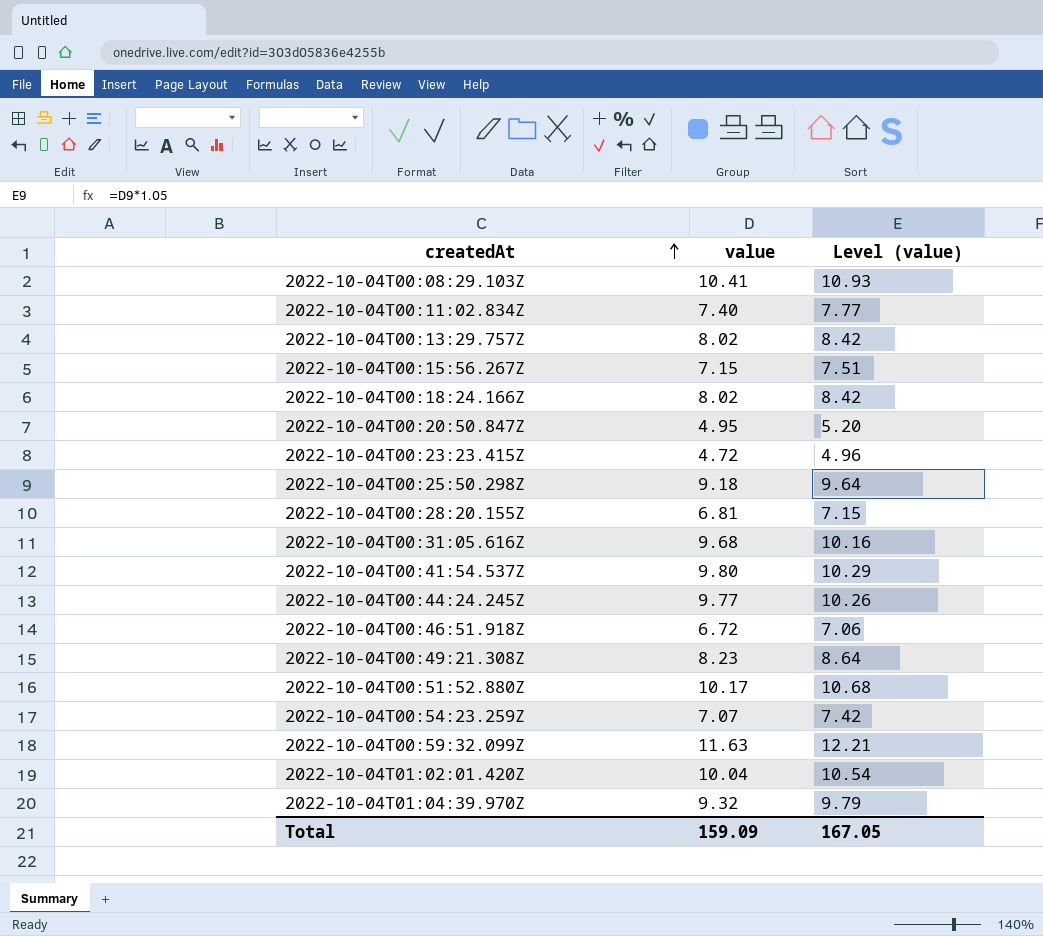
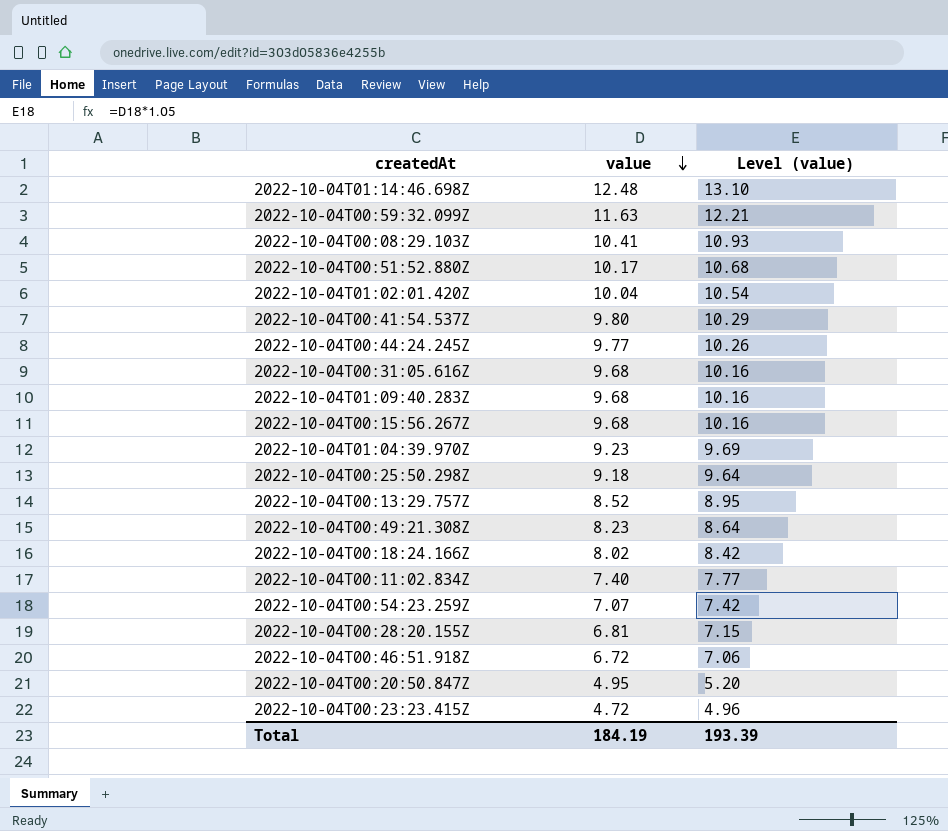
row order: createdAt ascending -> value descending
row 2022-10-04T01:14:46.698Z: none -> 12.48 | 13.10
row 2022-10-04T01:09:40.283Z: none -> 9.68 | 10.16
2022-10-04T00:15:56.267Z | value: 7.15 -> 9.68
2022-10-04T00:15:56.267Z | Level (value): 7.51 -> 10.16
2022-10-04T01:04:39.970Z | value: 9.32 -> 9.23
2022-10-04T01:04:39.970Z | Level (value): 9.79 -> 9.69
2022-10-04T00:13:29.757Z | value: 8.02 -> 8.52
2022-10-04T00:13:29.757Z | Level (value): 8.42 -> 8.95
Total | value: 159.09 -> 184.19
Total | Level (value): 167.05 -> 193.39

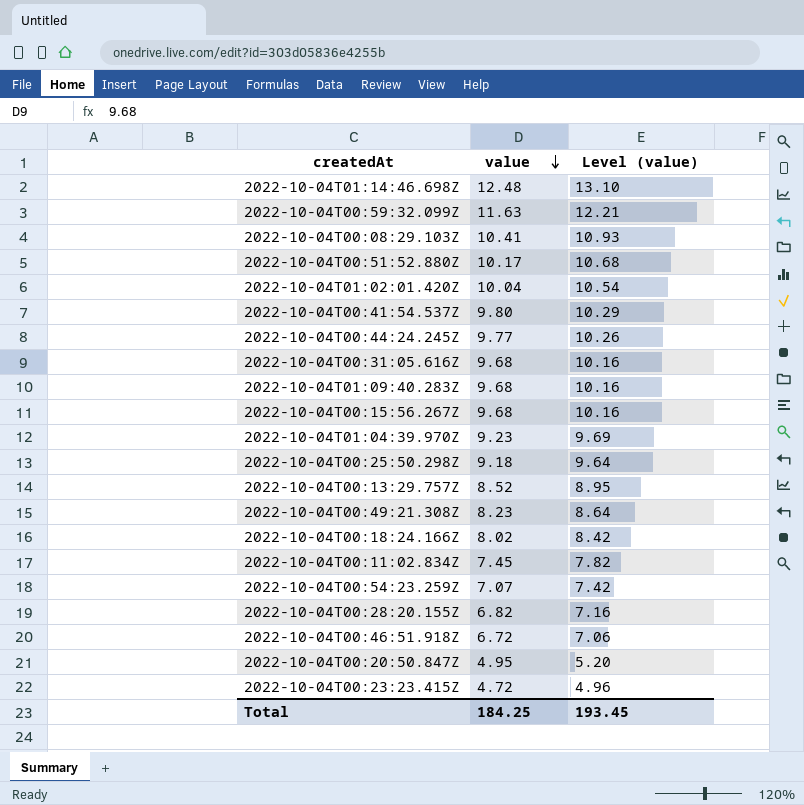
2022-10-04T00:11:02.834Z | value: 7.40 -> 7.45
2022-10-04T00:11:02.834Z | Level (value): 7.77 -> 7.82
2022-10-04T00:28:20.155Z | value: 6.81 -> 6.82
2022-10-04T00:28:20.155Z | Level (value): 7.15 -> 7.16
Total | value: 184.19 -> 184.25
Total | Level (value): 193.39 -> 193.45

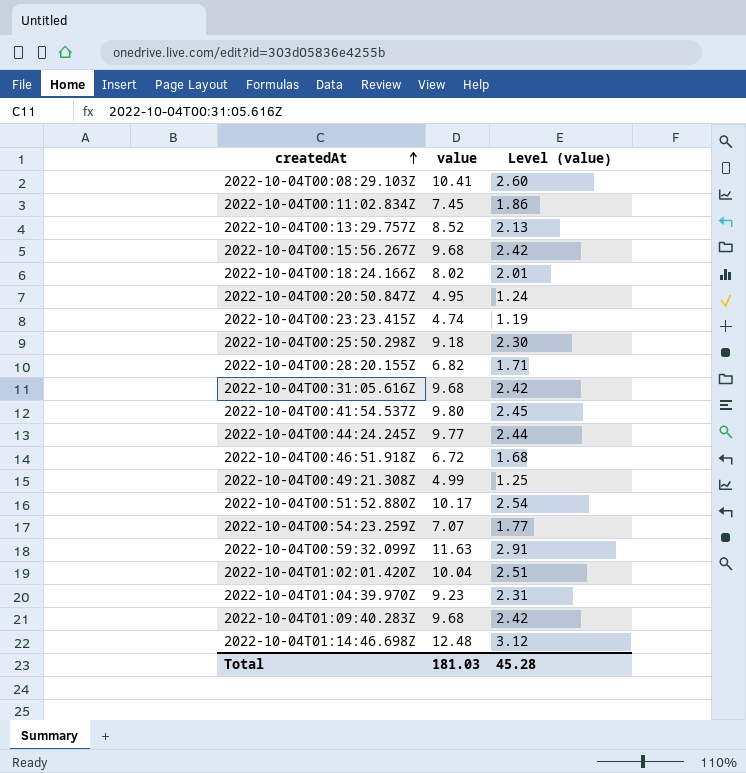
row order: value descending -> createdAt ascending
column Level (value) | formula: [value] * 1.05 -> [value] * 0.25
2022-10-04T00:23:23.415Z | value: 4.72 -> 4.74
2022-10-04T00:49:21.308Z | value: 8.23 -> 4.99
Total | value: 184.25 -> 181.03
Total | Level (value): 193.45 -> 45.28

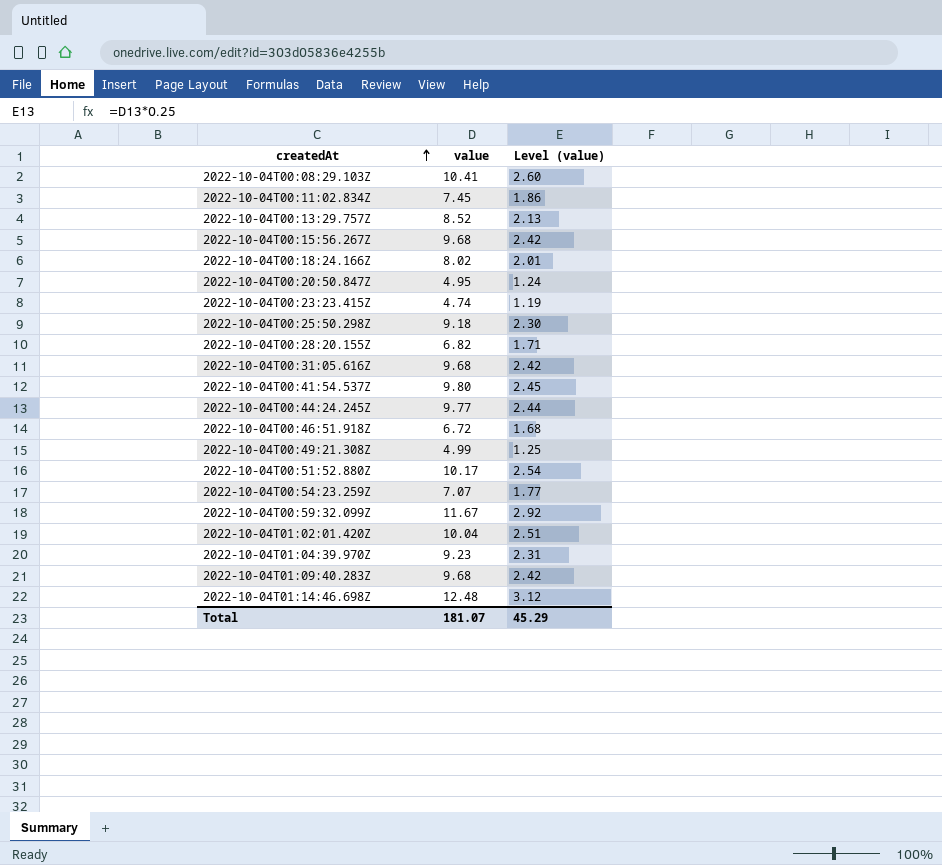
2022-10-04T00:59:32.099Z | value: 11.63 -> 11.67
2022-10-04T00:59:32.099Z | Level (value): 2.91 -> 2.92
Total | value: 181.03 -> 181.07
Total | Level (value): 45.28 -> 45.29

